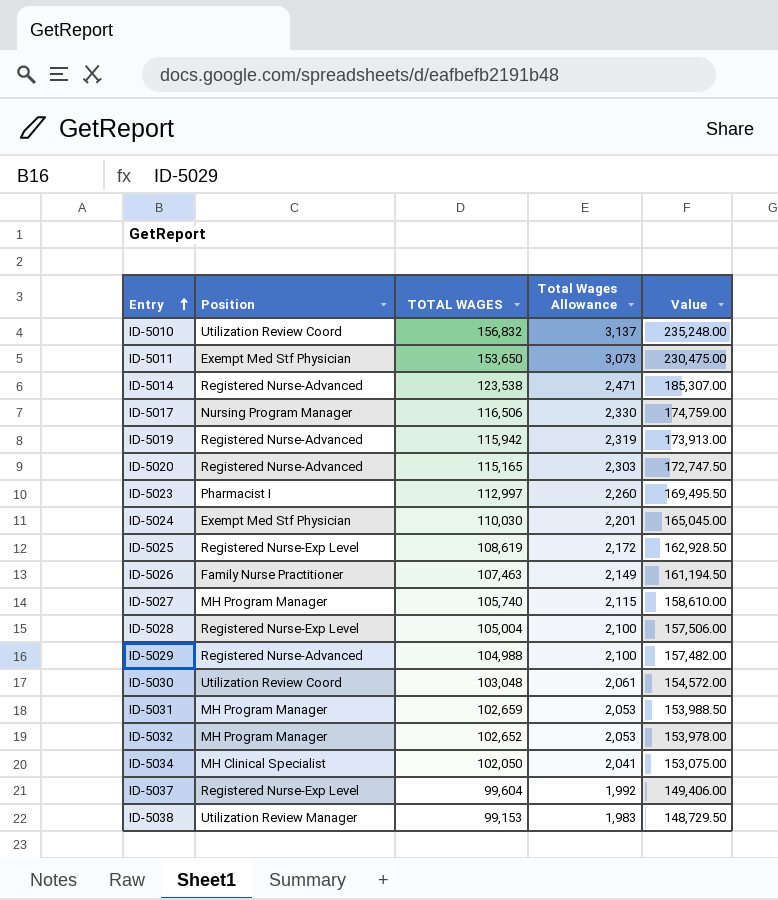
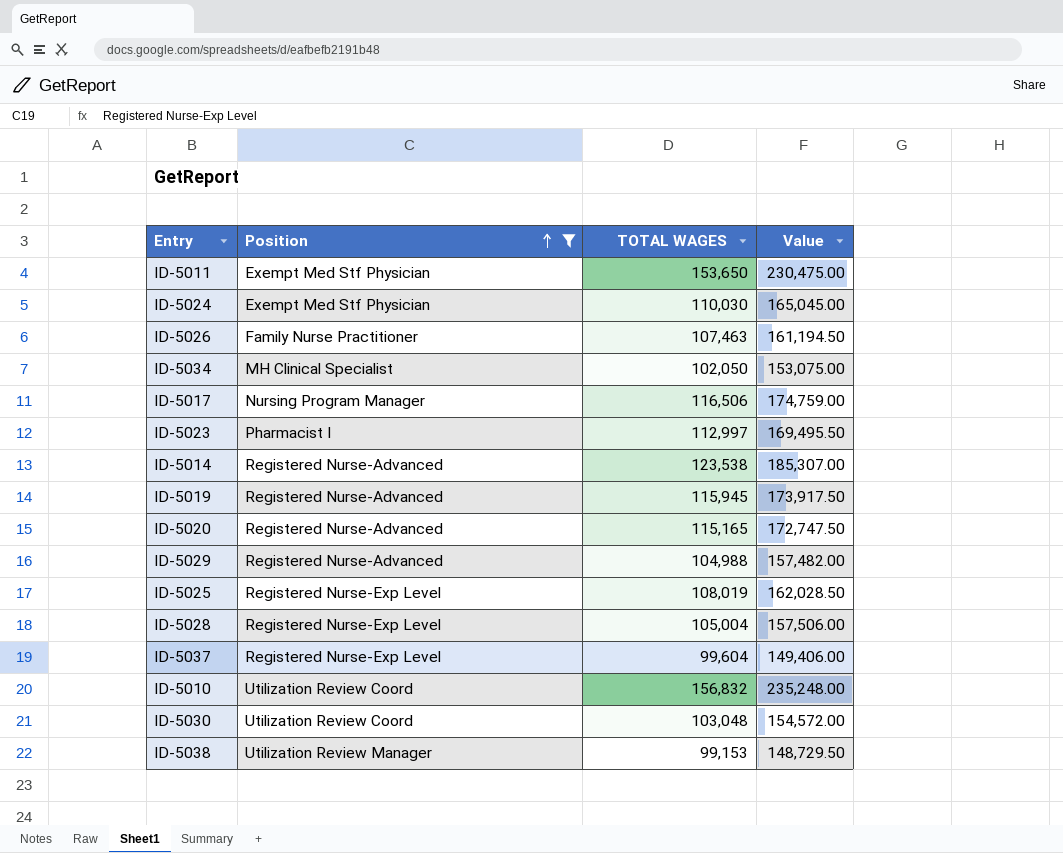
filter: none -> Position != MH Program Manager
row order: Entry ascending -> Position ascending
column Total Wages Allowance | formula: [TOTAL WAGES] * 0.02 -> none
ID-5019 | TOTAL WAGES: 115,942 -> 115,945
ID-5019 | Value: 173,913.00 -> 173,917.50
ID-5025 | TOTAL WAGES: 108,619 -> 108,019
ID-5025 | Value: 162,928.50 -> 162,028.50

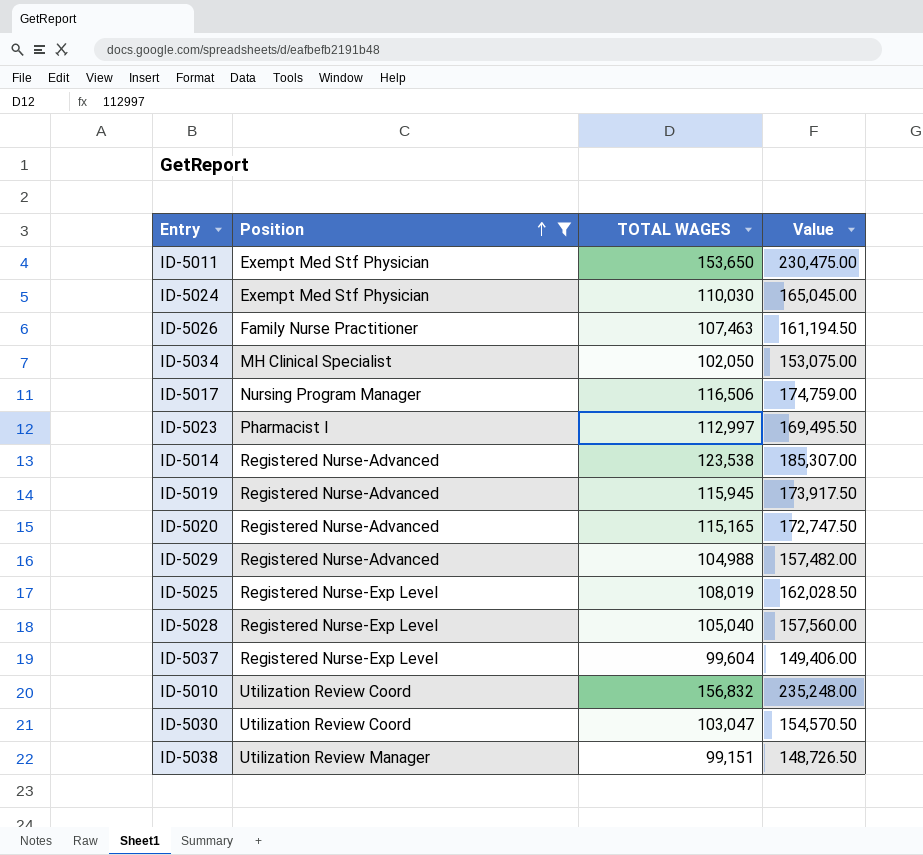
ID-5028 | TOTAL WAGES: 105,004 -> 105,040
ID-5028 | Value: 157,506.00 -> 157,560.00
ID-5030 | TOTAL WAGES: 103,048 -> 103,047
ID-5030 | Value: 154,572.00 -> 154,570.50
ID-5038 | TOTAL WAGES: 99,153 -> 99,151
ID-5038 | Value: 148,729.50 -> 148,726.50

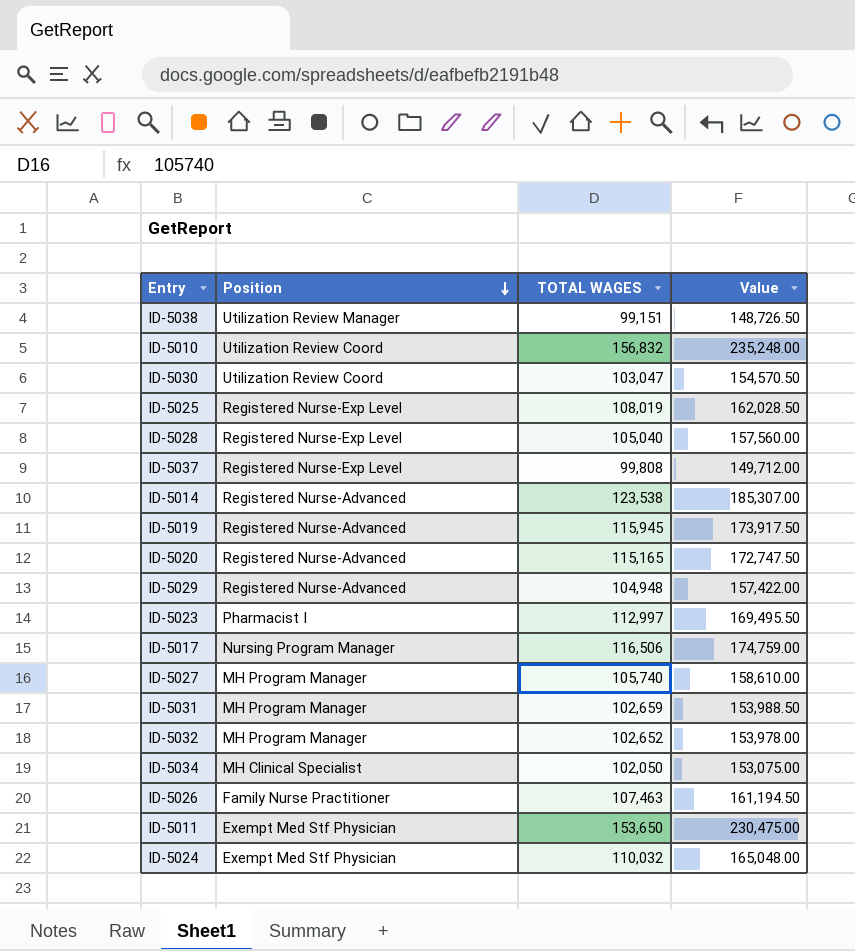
filter: Position != MH Program Manager -> none
row order: Position ascending -> Position descending
ID-5037 | TOTAL WAGES: 99,604 -> 99,808
ID-5037 | Value: 149,406.00 -> 149,712.00
ID-5029 | TOTAL WAGES: 104,988 -> 104,948
ID-5029 | Value: 157,482.00 -> 157,422.00
ID-5024 | TOTAL WAGES: 110,030 -> 110,032
ID-5024 | Value: 165,045.00 -> 165,048.00

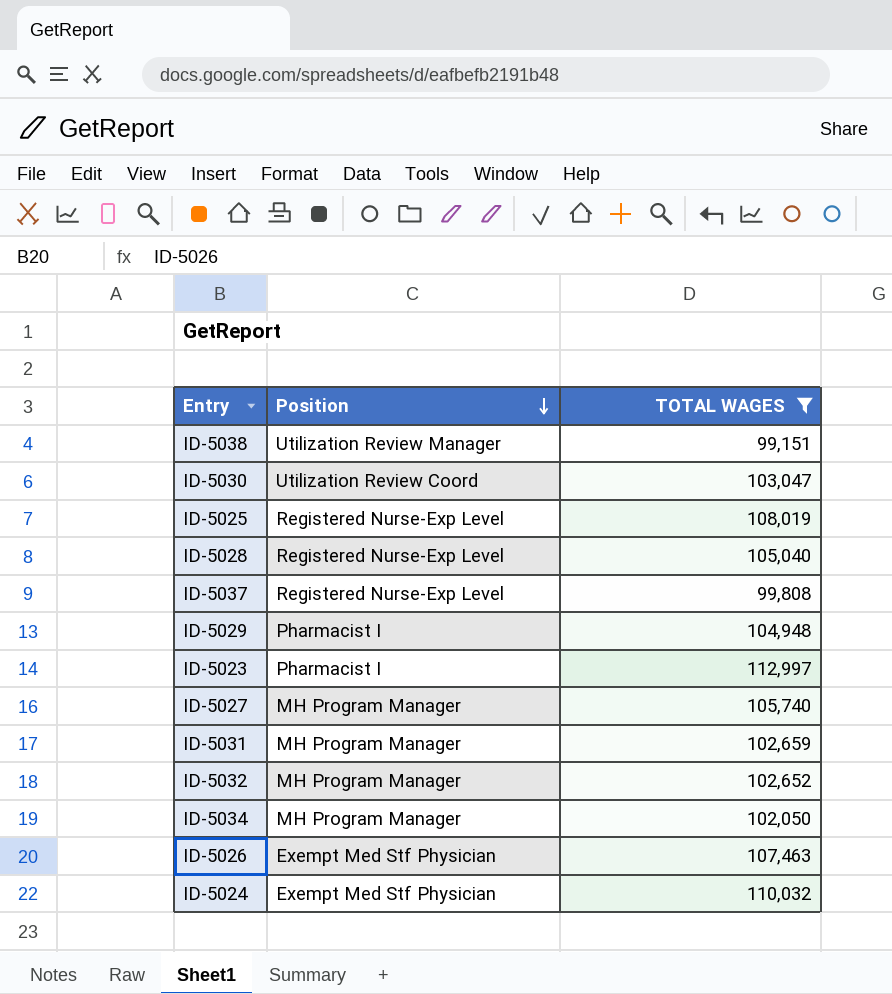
filter: none -> TOTAL WAGES <= 112,997
column Value | formula: [TOTAL WAGES] * 1.5 -> none
ID-5029 | Position: Registered Nurse-Advanced -> Pharmacist I
ID-5034 | Position: MH Clinical Specialist -> MH Program Manager
ID-5026 | Position: Family Nurse Practitioner -> Exempt Med Stf Physician

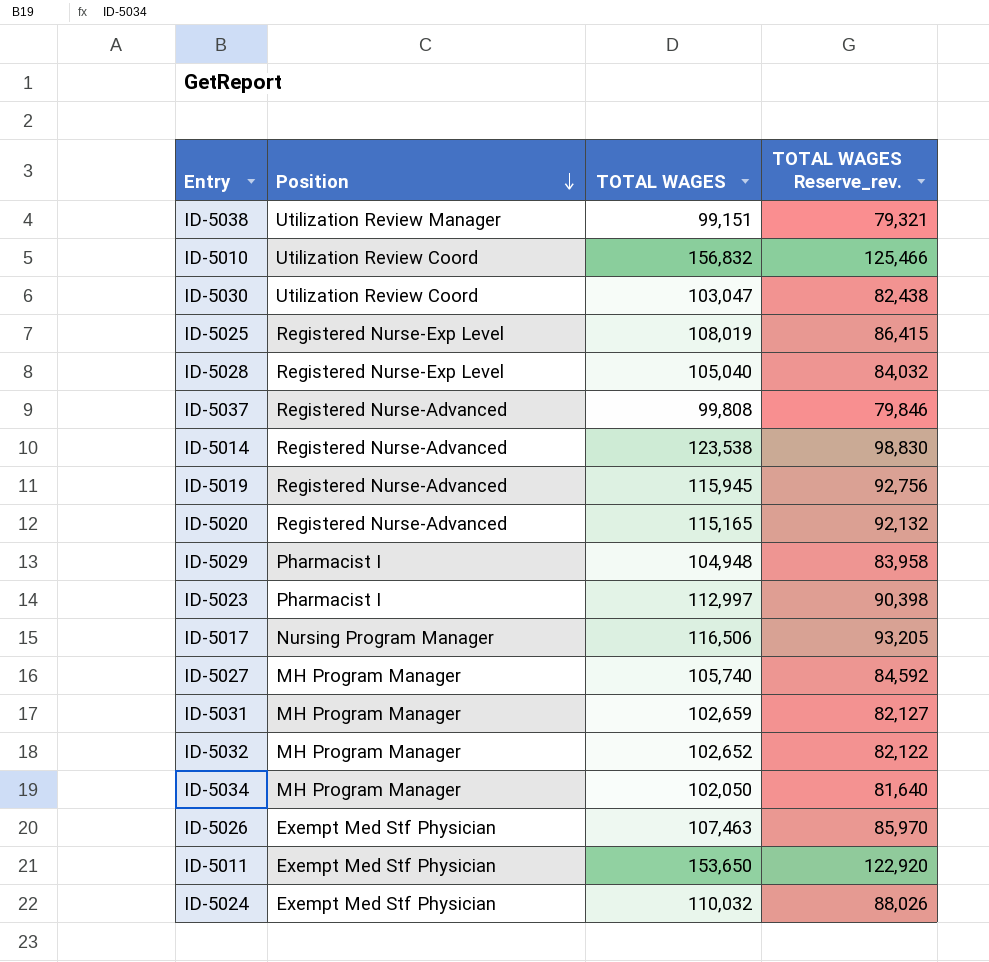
filter: TOTAL WAGES <= 112,997 -> none
column TOTAL WAGES Reserve_rev. | formula: none -> [TOTAL WAGES] * 0.8
ID-5037 | Position: Registered Nurse-Exp Level -> Registered Nurse-Advanced

